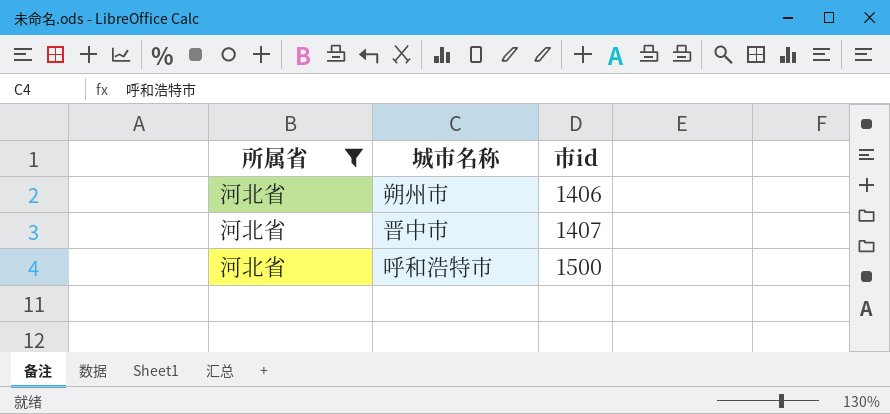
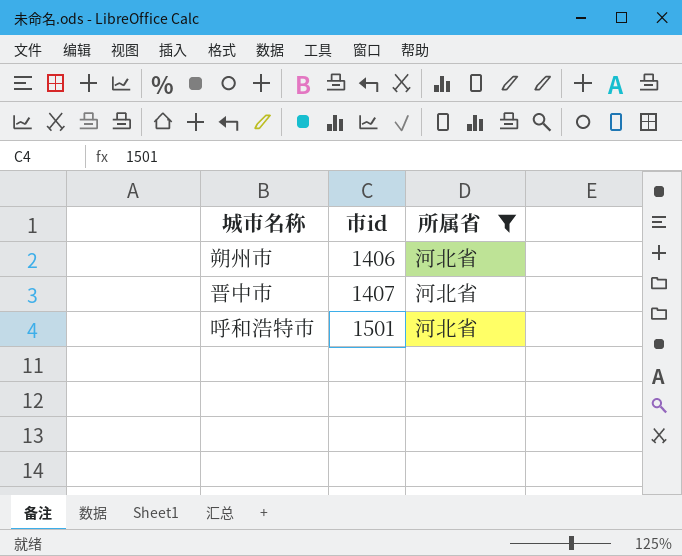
column 所属省 | position: 1 -> 3
呼和浩特市 | 市id: 1500 -> 1501

